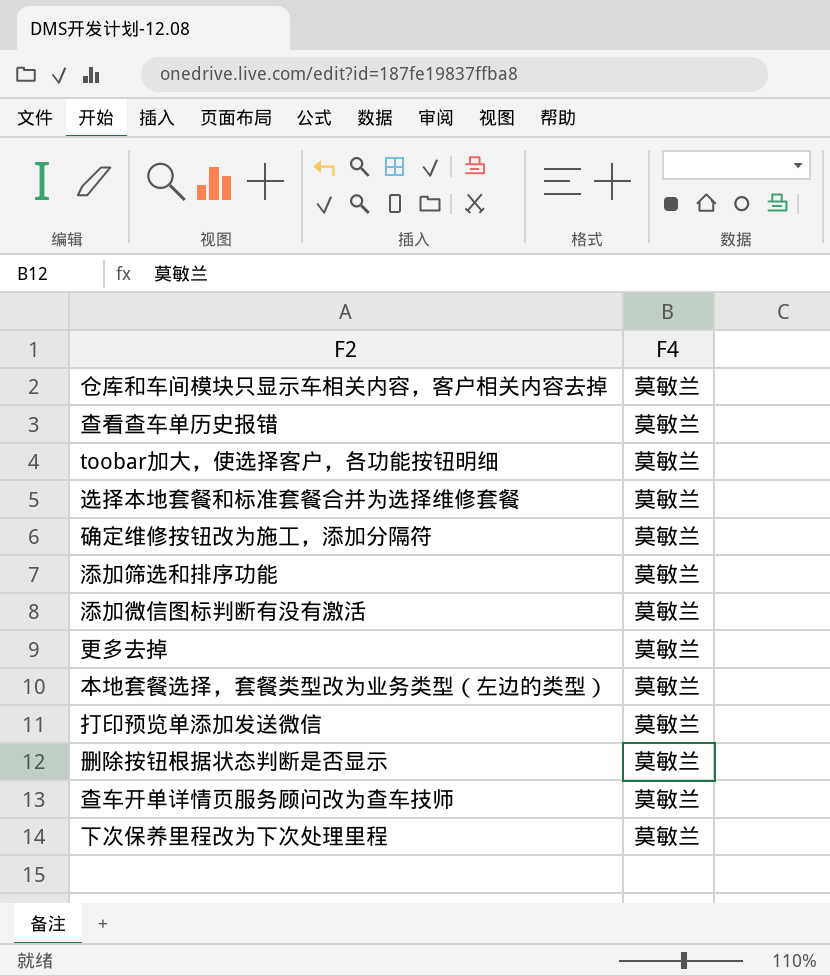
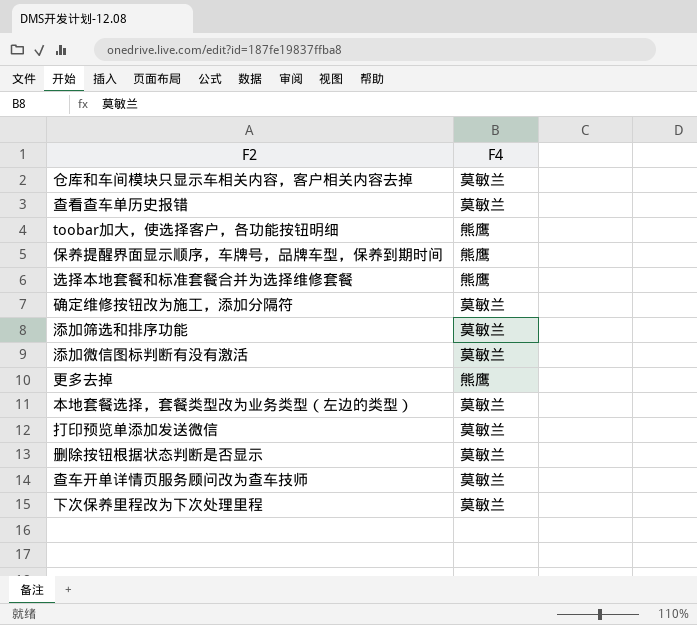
toobar加大，使选择客户，各功能按钮明细 | F4: 莫敏兰 -> 熊鹰
row 保养提醒界面显示顺序，车牌号，品牌车型，保养到期时间: none -> 熊鹰
选择本地套餐和标准套餐合并为选择维修套餐 | F4: 莫敏兰 -> 熊鹰
更多去掉 | F4: 莫敏兰 -> 熊鹰

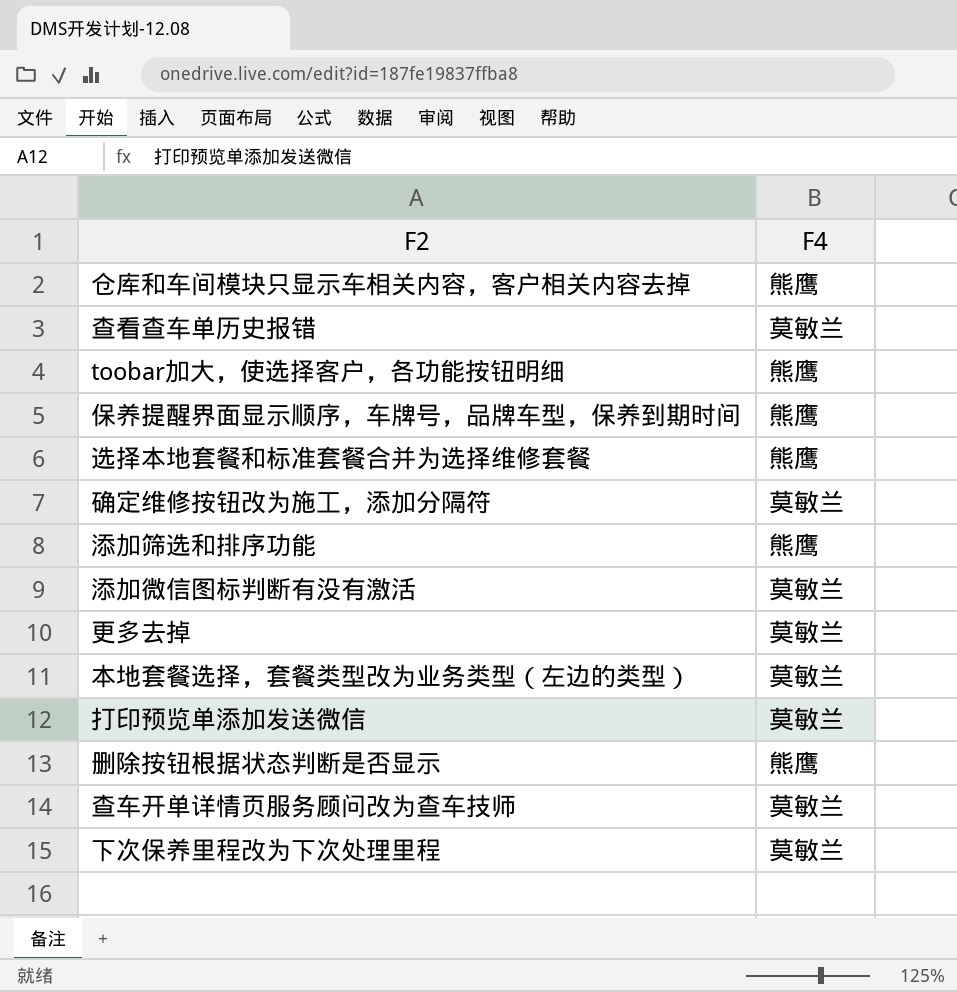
仓库和车间模块只显示车相关内容，客户相关内容去掉 | F4: 莫敏兰 -> 熊鹰
添加筛选和排序功能 | F4: 莫敏兰 -> 熊鹰
更多去掉 | F4: 熊鹰 -> 莫敏兰
删除按钮根据状态判断是否显示 | F4: 莫敏兰 -> 熊鹰

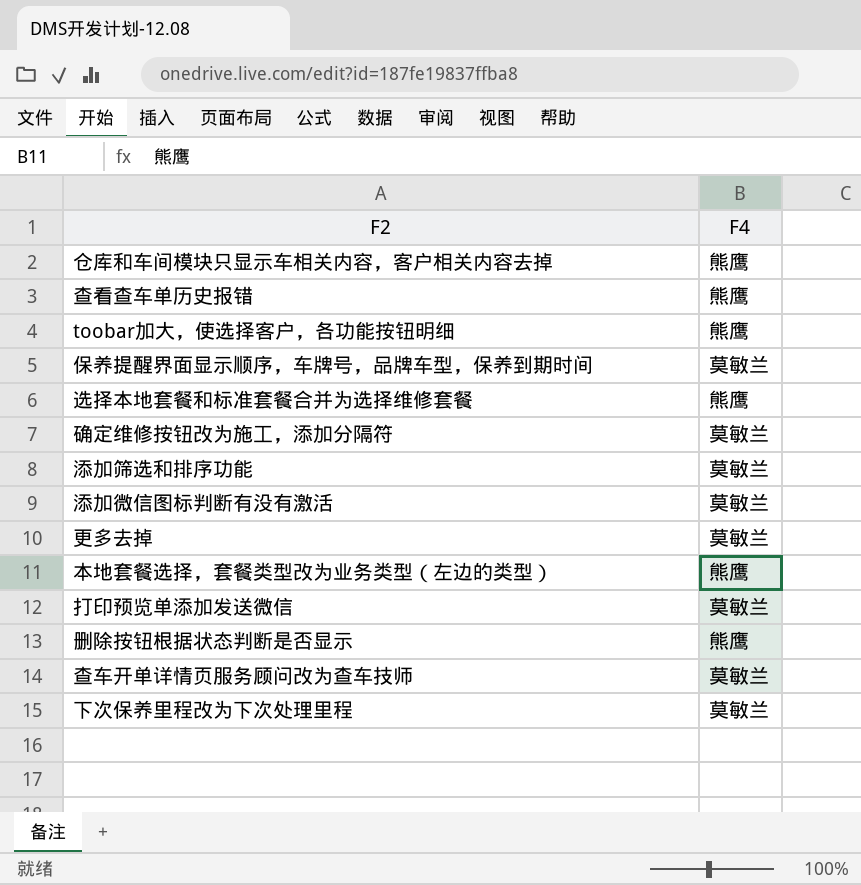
查看查车单历史报错 | F4: 莫敏兰 -> 熊鹰
保养提醒界面显示顺序，车牌号，品牌车型，保养到期时间 | F4: 熊鹰 -> 莫敏兰
添加筛选和排序功能 | F4: 熊鹰 -> 莫敏兰
本地套餐选择，套餐类型改为业务类型（左边的类型） | F4: 莫敏兰 -> 熊鹰

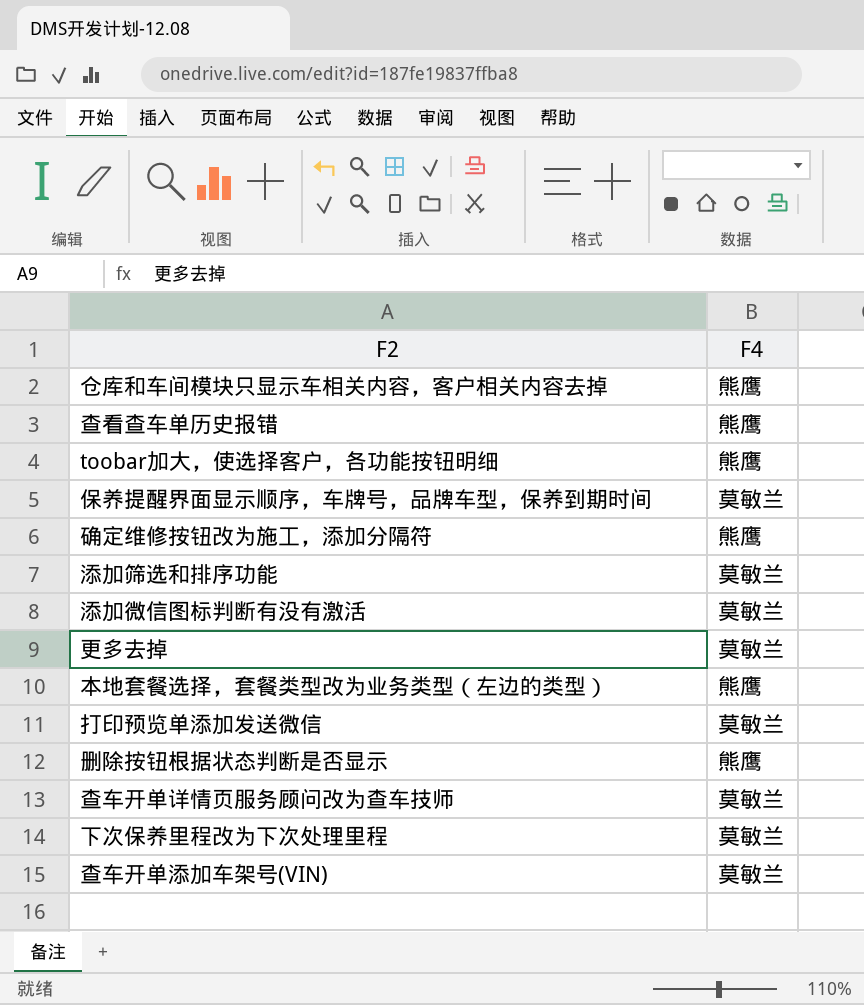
row 选择本地套餐和标准套餐合并为选择维修套餐: 熊鹰 -> none
确定维修按钮改为施工，添加分隔符 | F4: 莫敏兰 -> 熊鹰
row 查车开单添加车架号(VIN): none -> 莫敏兰

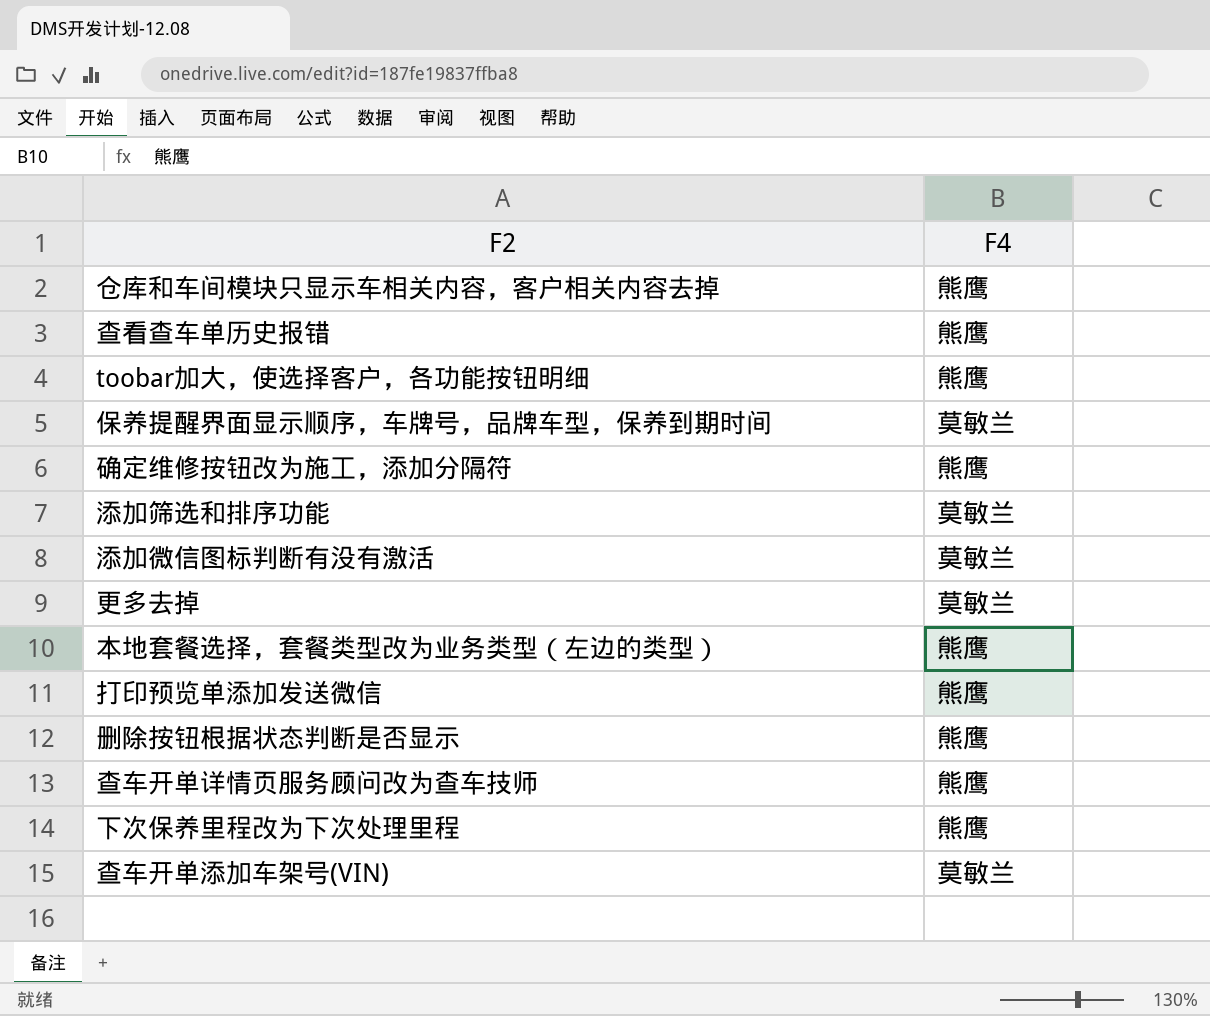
打印预览单添加发送微信 | F4: 莫敏兰 -> 熊鹰
查车开单详情页服务顾问改为查车技师 | F4: 莫敏兰 -> 熊鹰
下次保养里程改为下次处理里程 | F4: 莫敏兰 -> 熊鹰

